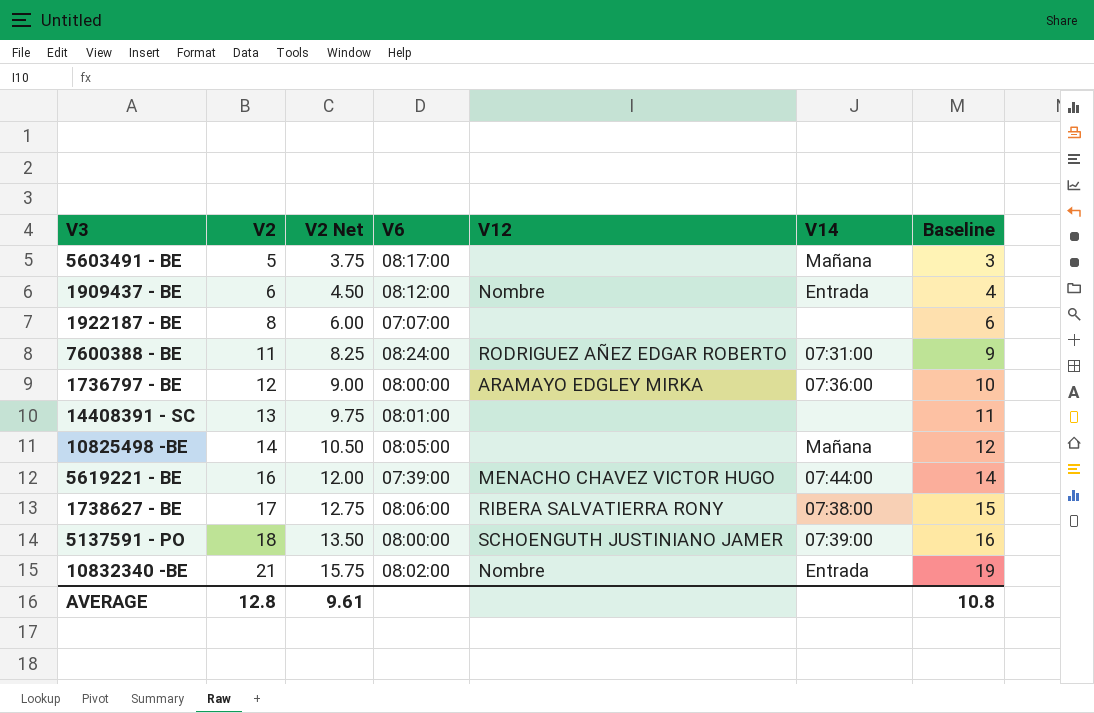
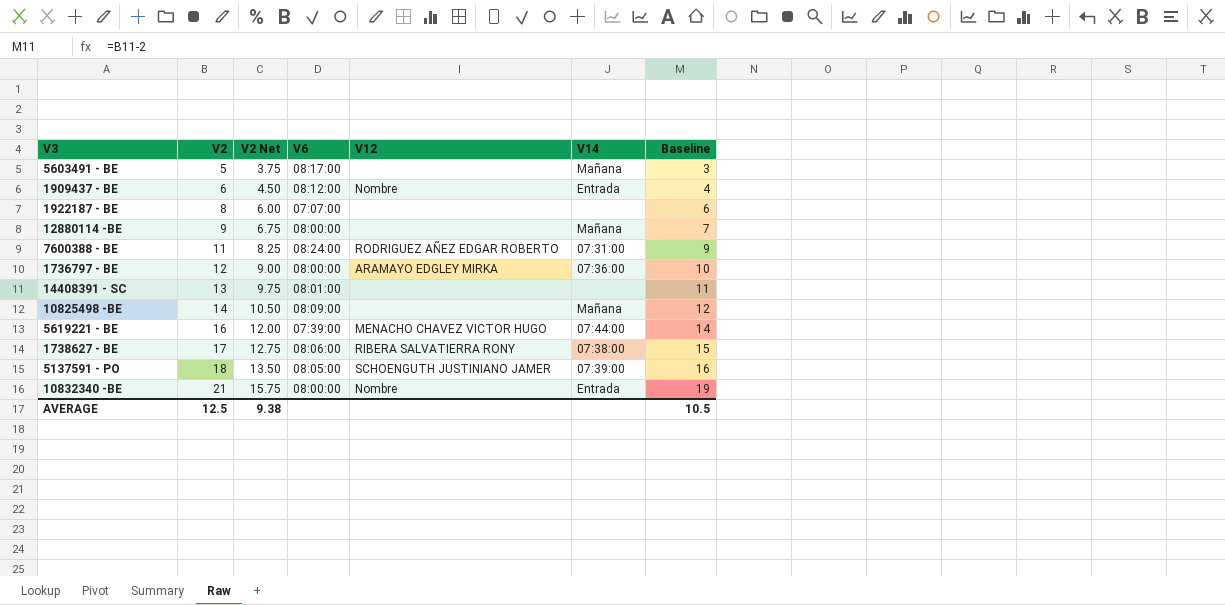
row 12880114 -BE: none -> 9 | 6.75 | 08:00:00 | none | Mañana | 7
10825498 -BE | V6: 08:05:00 -> 08:09:00
5137591 - PO | V6: 08:00:00 -> 08:05:00
10832340 -BE | V6: 08:02:00 -> 08:00:00
AVERAGE | V2: 12.8 -> 12.5
AVERAGE | V2 Net: 9.61 -> 9.38
AVERAGE | Baseline: 10.8 -> 10.5

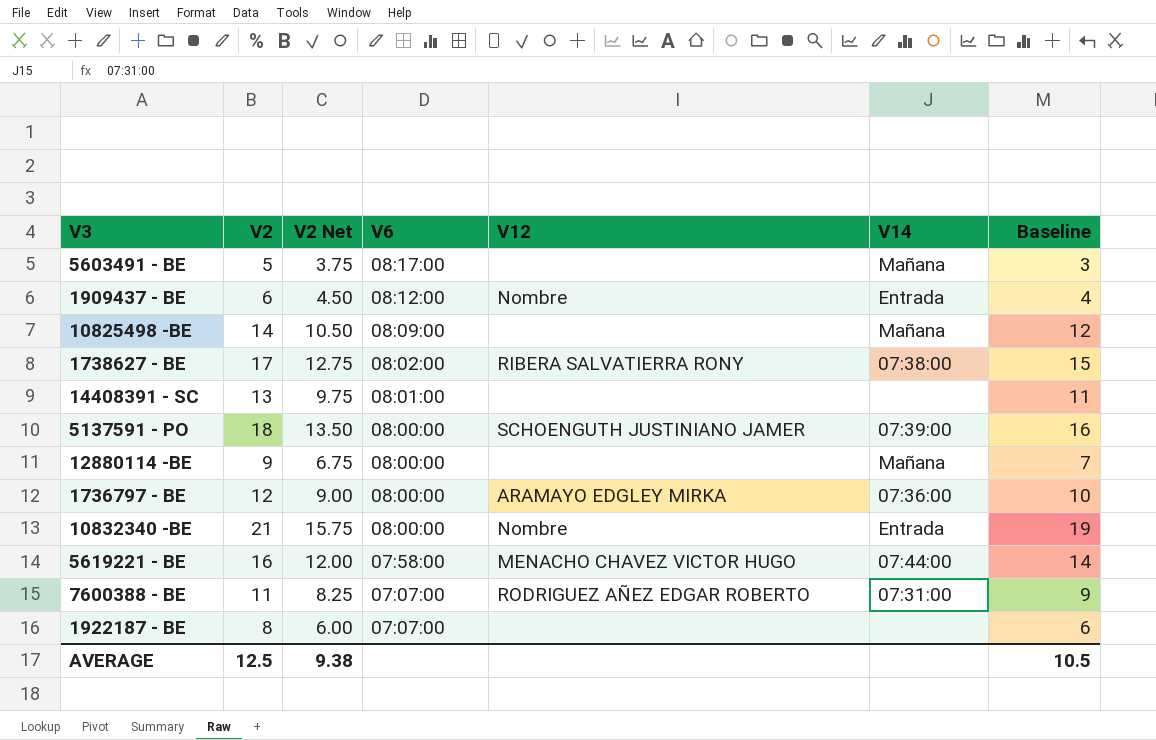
row order: V2 ascending -> V6 descending
1738627 - BE | V6: 08:06:00 -> 08:02:00
5137591 - PO | V6: 08:05:00 -> 08:00:00
5619221 - BE | V6: 07:39:00 -> 07:58:00
7600388 - BE | V6: 08:24:00 -> 07:07:00

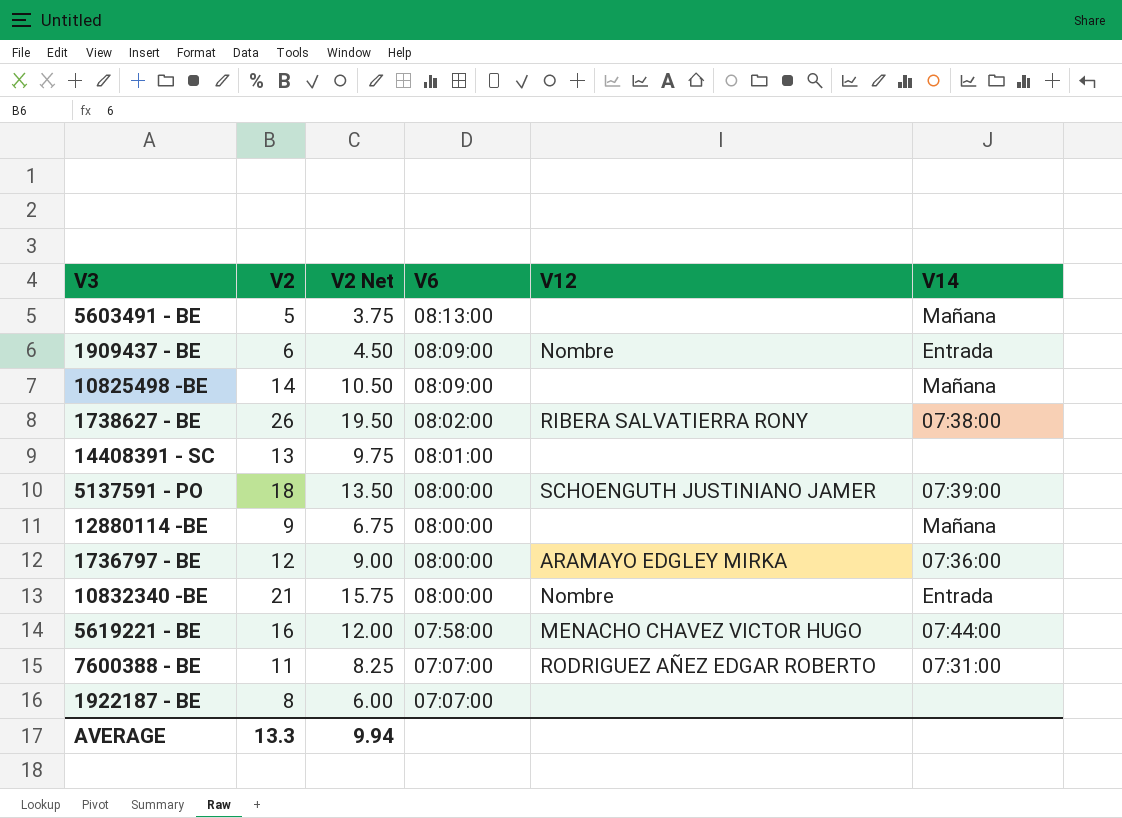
column Baseline | formula: [V2] - 2 -> none
5603491 - BE | V6: 08:17:00 -> 08:13:00
1909437 - BE | V6: 08:12:00 -> 08:09:00
1738627 - BE | V2: 17 -> 26
1738627 - BE | V2 Net: 12.75 -> 19.50
AVERAGE | V2: 12.5 -> 13.3
AVERAGE | V2 Net: 9.38 -> 9.94

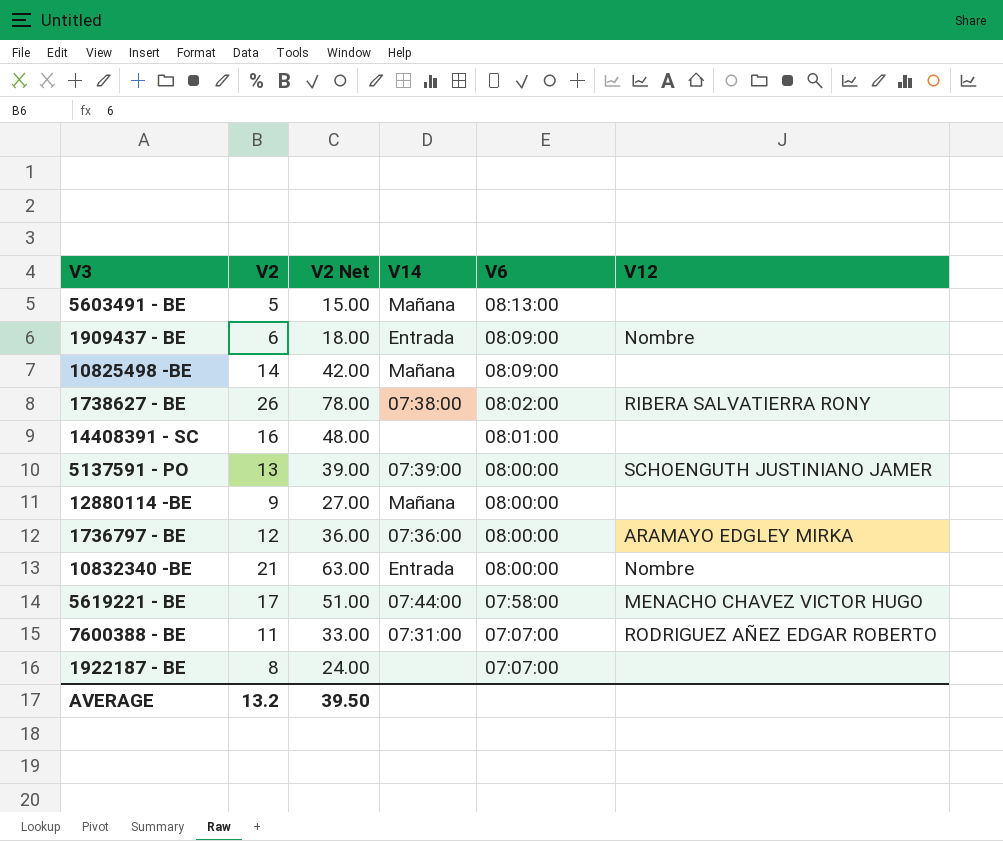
column V2 Net | formula: [V2] * 0.75 -> [V2] * 3
column V14 | position: 6 -> 4
14408391 - SC | V2: 13 -> 16
5137591 - PO | V2: 18 -> 13
5619221 - BE | V2: 16 -> 17
AVERAGE | V2: 13.3 -> 13.2
AVERAGE | V2 Net: 9.94 -> 39.50

